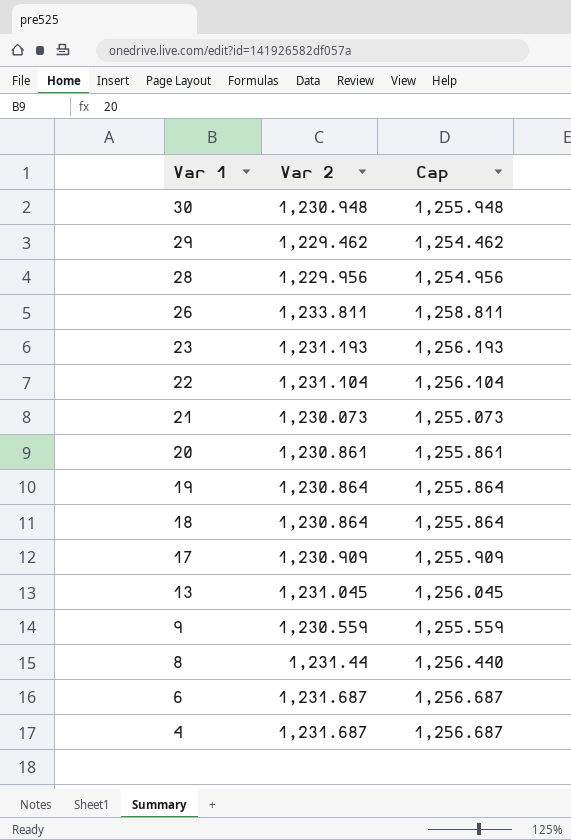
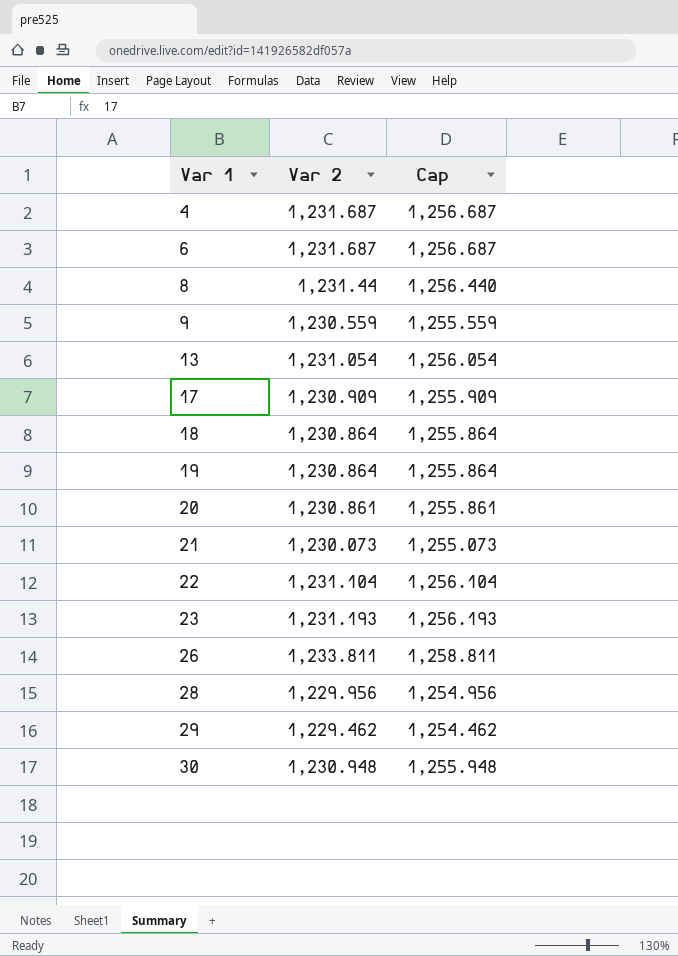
row order: Var 1 descending -> Var 1 ascending
13 | Var 2: 1,231.045 -> 1,231.054
13 | Cap: 1,256.045 -> 1,256.054

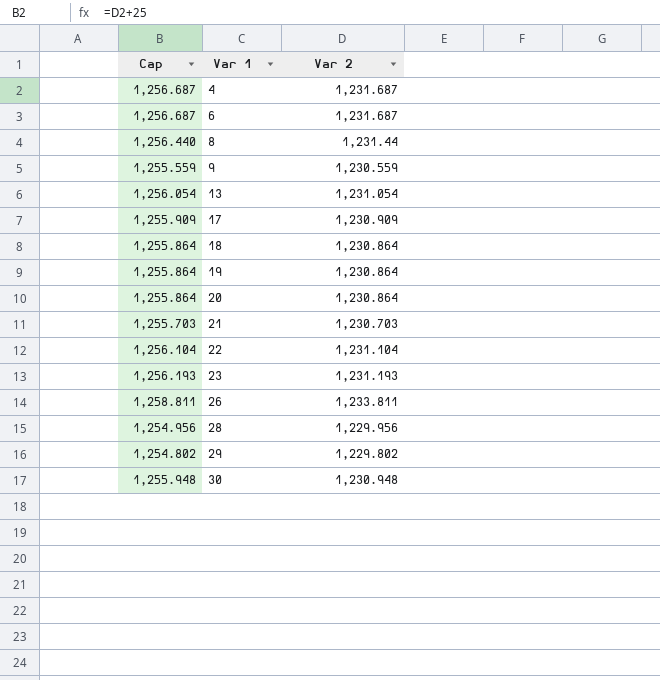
column Cap | position: 3 -> 1
20 | Cap: 1,255.861 -> 1,255.864
20 | Var 2: 1,230.861 -> 1,230.864
21 | Cap: 1,255.073 -> 1,255.703
21 | Var 2: 1,230.073 -> 1,230.703
29 | Cap: 1,254.462 -> 1,254.802
29 | Var 2: 1,229.462 -> 1,229.802

